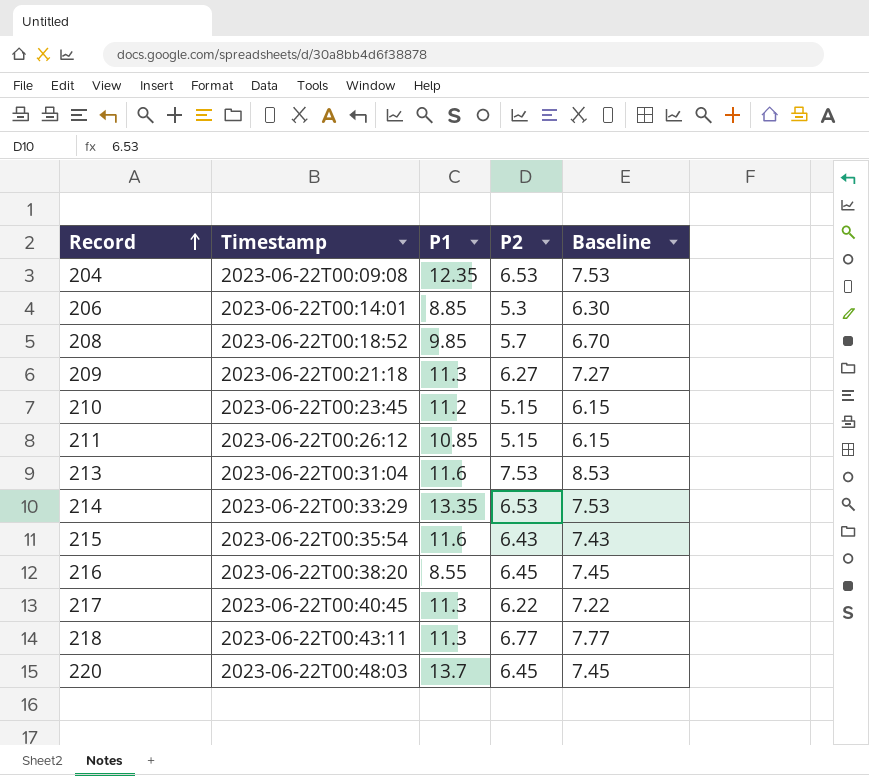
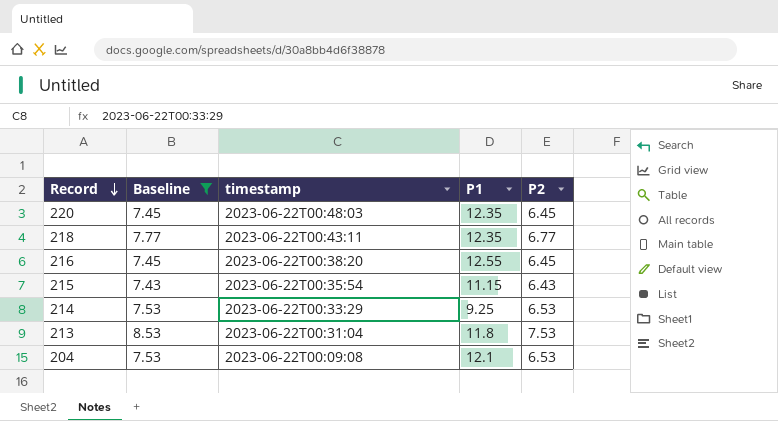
filter: none -> Baseline >= 7.43
row order: Record ascending -> Record descending
column Baseline | position: 5 -> 2
column name: Timestamp -> timestamp
220 | P1: 13.7 -> 12.35
218 | P1: 11.3 -> 12.35
216 | P1: 8.55 -> 12.55
215 | P1: 11.6 -> 11.15
214 | P1: 13.35 -> 9.25
213 | P1: 11.6 -> 11.8
204 | P1: 12.35 -> 12.1

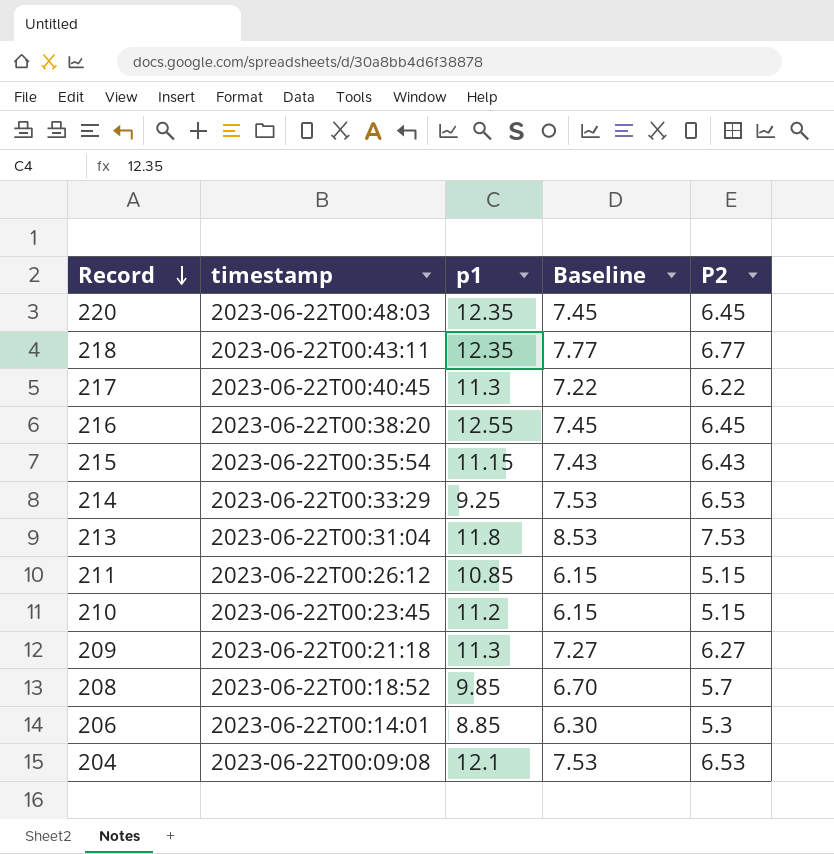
filter: Baseline >= 7.43 -> none
column name: P1 -> p1
column Baseline | position: 2 -> 4

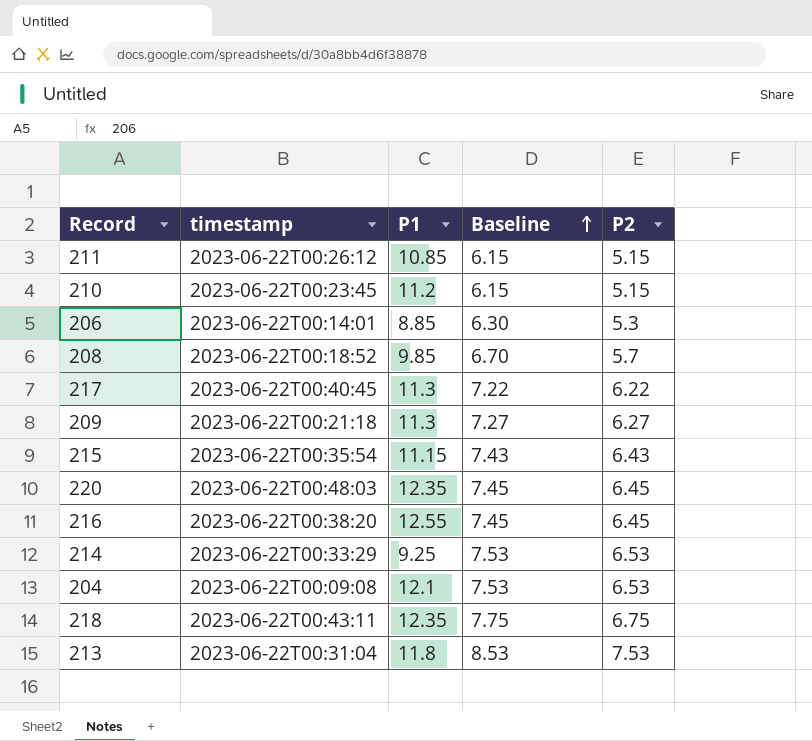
row order: Record descending -> Baseline ascending
column name: p1 -> P1
218 | Baseline: 7.77 -> 7.75
218 | P2: 6.77 -> 6.75

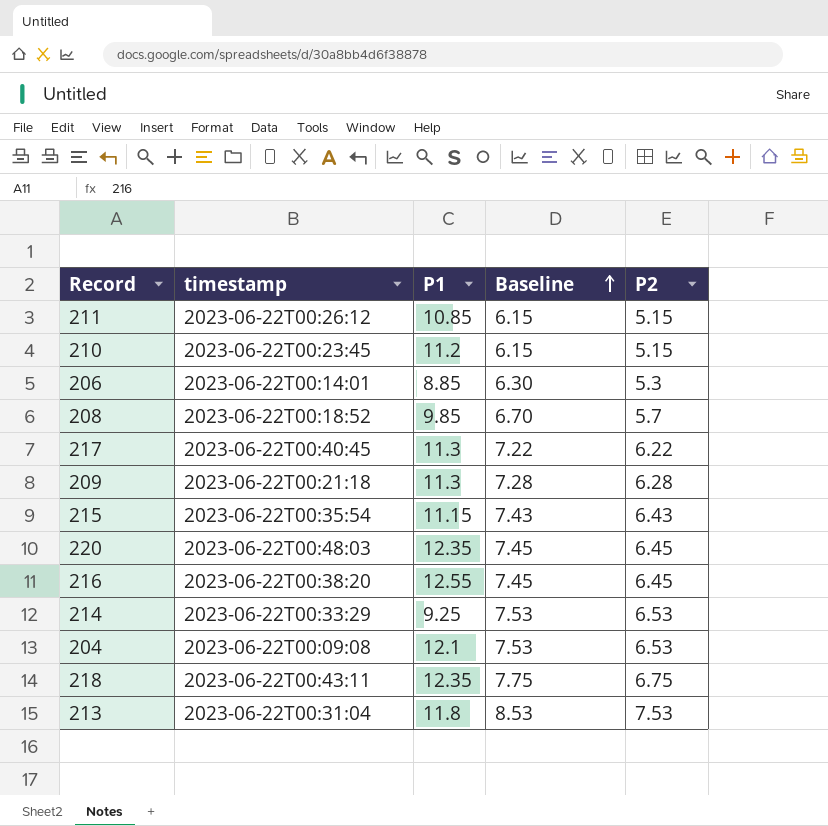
209 | Baseline: 7.27 -> 7.28
209 | P2: 6.27 -> 6.28

